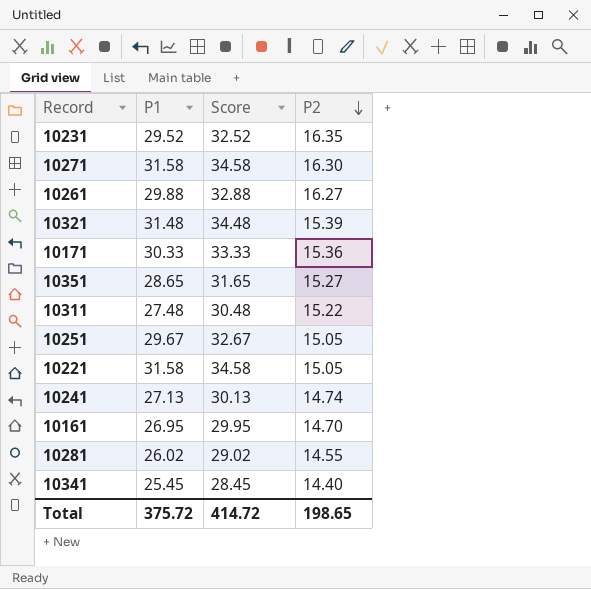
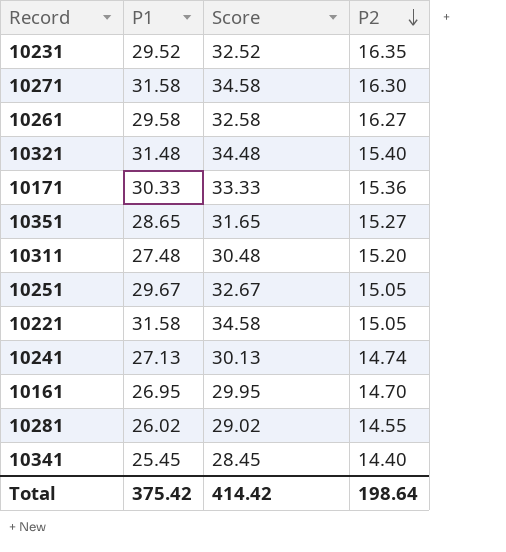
10261 | P1: 29.88 -> 29.58
10261 | Score: 32.88 -> 32.58
10321 | P2: 15.39 -> 15.40
10311 | P2: 15.22 -> 15.20
Total | P1: 375.72 -> 375.42
Total | Score: 414.72 -> 414.42
Total | P2: 198.65 -> 198.64

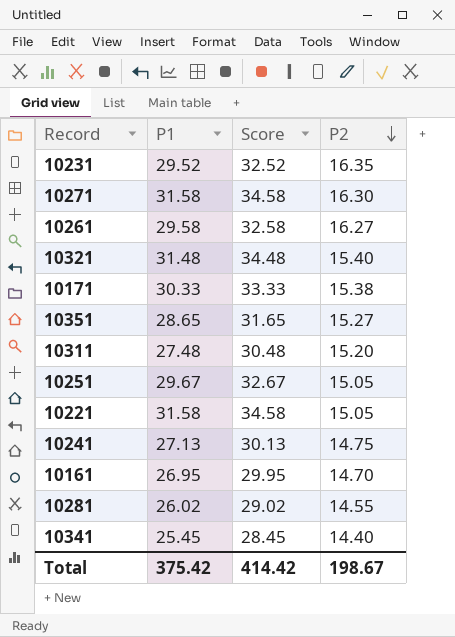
10171 | P2: 15.36 -> 15.38
10241 | P2: 14.74 -> 14.75
Total | P2: 198.64 -> 198.67

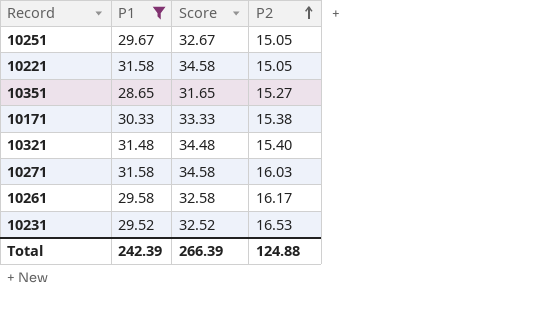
filter: none -> P1 >= 28.65
row order: P2 descending -> P2 ascending
10271 | P2: 16.30 -> 16.03
10261 | P2: 16.27 -> 16.17
10231 | P2: 16.35 -> 16.53
Total | P1: 375.42 -> 242.39
Total | Score: 414.42 -> 266.39
Total | P2: 198.67 -> 124.88

